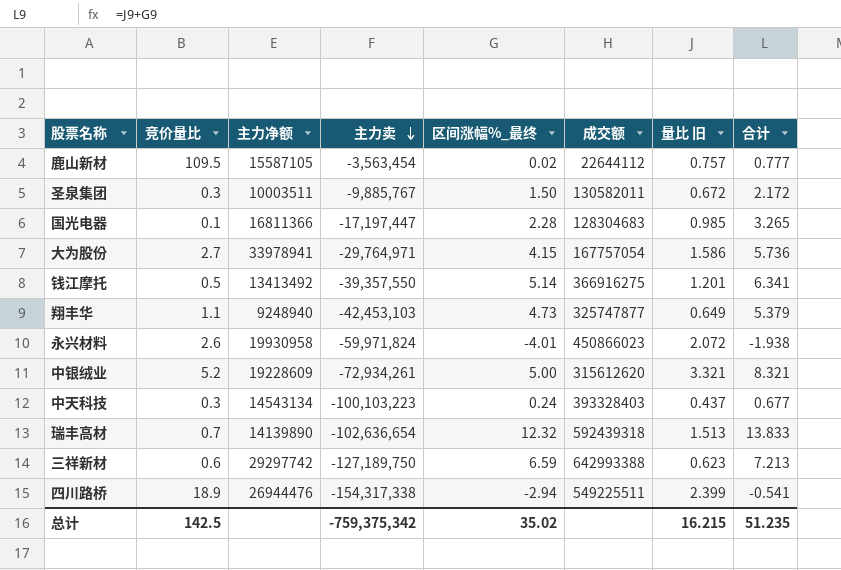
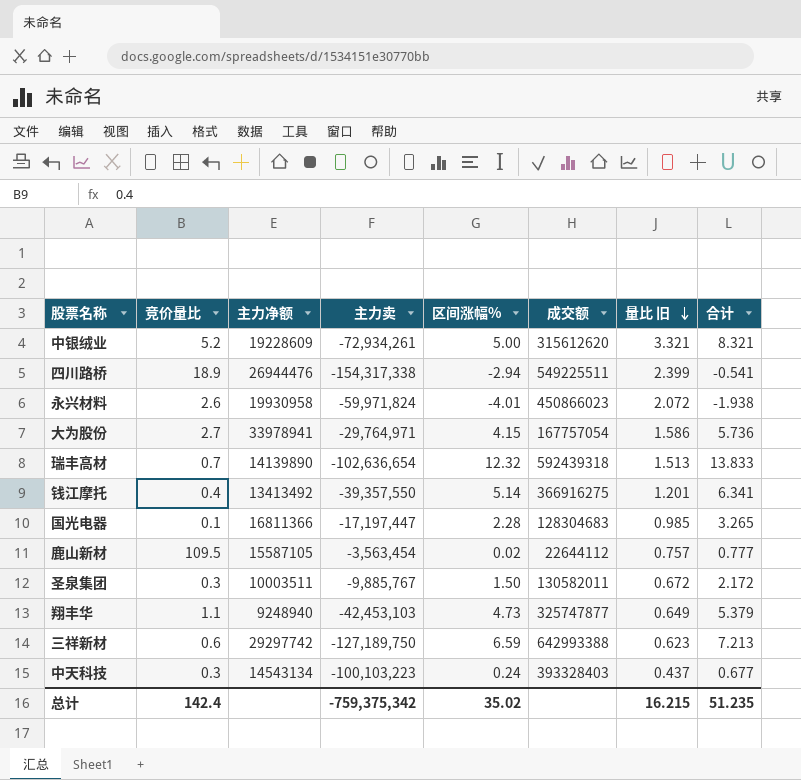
row order: 主力卖 descending -> 量比 旧 descending
column name: 区间涨幅%_最终 -> 区间涨幅%
钱江摩托 | 竞价量比: 0.5 -> 0.4
总计 | 竞价量比: 142.5 -> 142.4

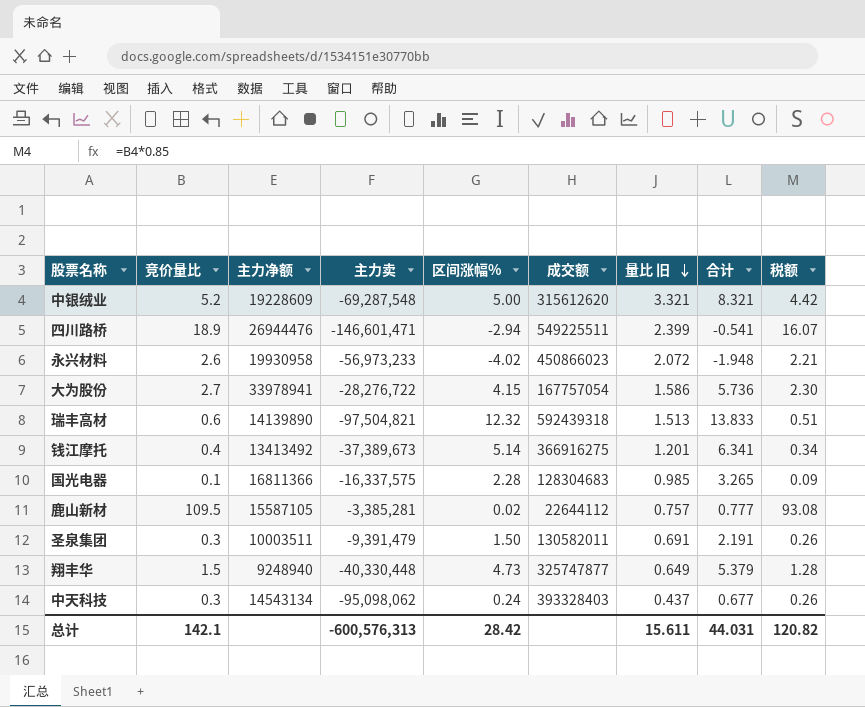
column 税额 | formula: none -> [竞价量比] * 0.85
row 三祥新材: 0.6 | 29297742 | -127,189,750 | 6.59 | 642993388 | 0.623 | 7.213 -> none
中银绒业 | 主力卖: -72,934,261 -> -69,287,548
四川路桥 | 主力卖: -154,317,338 -> -146,601,471
永兴材料 | 主力卖: -59,971,824 -> -56,973,233
永兴材料 | 区间涨幅%: -4.01 -> -4.02
永兴材料 | 合计: -1.938 -> -1.948
大为股份 | 主力卖: -29,764,971 -> -28,276,722
瑞丰高材 | 竞价量比: 0.7 -> 0.6
瑞丰高材 | 主力卖: -102,636,654 -> -97,504,821
钱江摩托 | 主力卖: -39,357,550 -> -37,389,673
国光电器 | 主力卖: -17,197,447 -> -16,337,575
鹿山新材 | 主力卖: -3,563,454 -> -3,385,281
圣泉集团 | 主力卖: -9,885,767 -> -9,391,479
圣泉集团 | 量比 旧: 0.672 -> 0.691
圣泉集团 | 合计: 2.172 -> 2.191
翔丰华 | 竞价量比: 1.1 -> 1.5
翔丰华 | 主力卖: -42,453,103 -> -40,330,448
中天科技 | 主力卖: -100,103,223 -> -95,098,062
总计 | 竞价量比: 142.4 -> 142.1
总计 | 主力卖: -759,375,342 -> -600,576,313
总计 | 区间涨幅%: 35.02 -> 28.42
总计 | 量比 旧: 16.215 -> 15.611
总计 | 合计: 51.235 -> 44.031

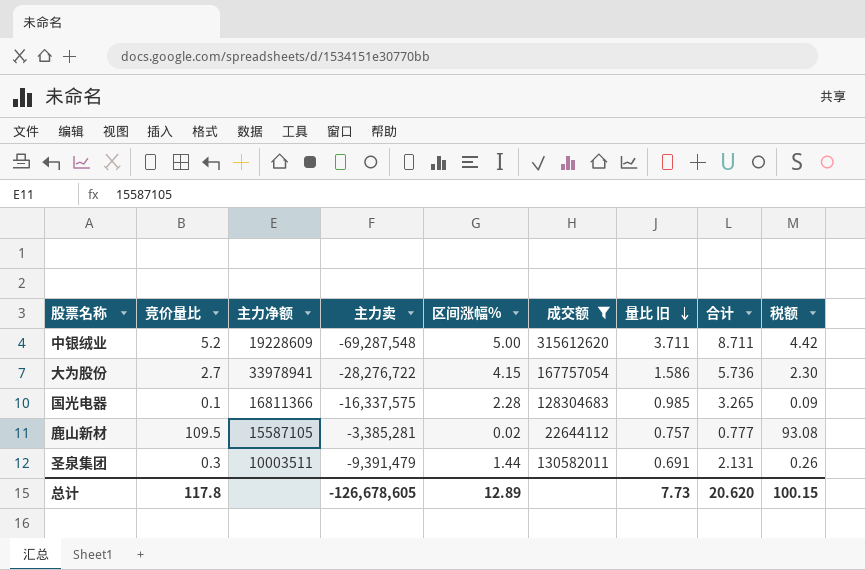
filter: none -> 成交额 <= 315612620
中银绒业 | 量比 旧: 3.321 -> 3.711
中银绒业 | 合计: 8.321 -> 8.711
圣泉集团 | 区间涨幅%: 1.50 -> 1.44
圣泉集团 | 合计: 2.191 -> 2.131
总计 | 竞价量比: 142.1 -> 117.8
总计 | 主力卖: -600,576,313 -> -126,678,605
总计 | 区间涨幅%: 28.42 -> 12.89
总计 | 量比 旧: 15.611 -> 7.73
总计 | 合计: 44.031 -> 20.620
总计 | 税额: 120.82 -> 100.15

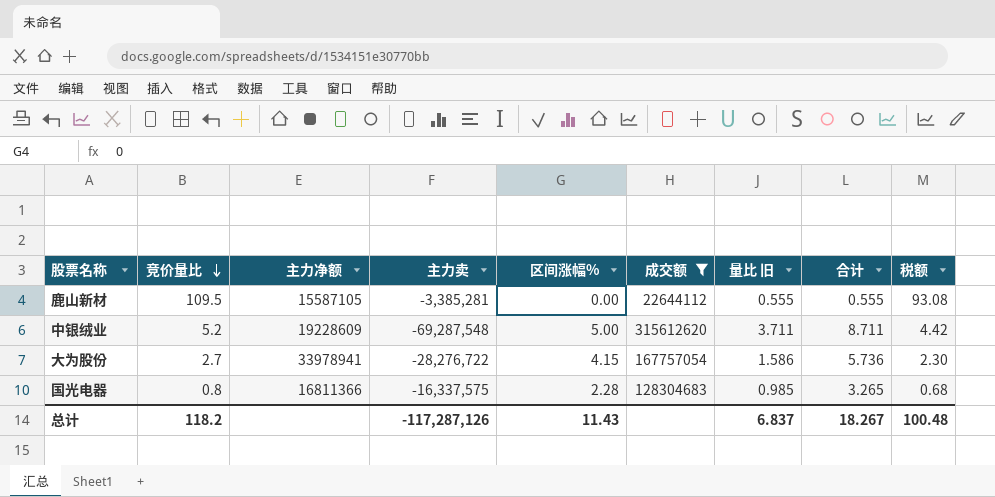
row order: 量比 旧 descending -> 竞价量比 descending
row 圣泉集团: 0.3 | 10003511 | -9,391,479 | 1.44 | 130582011 | 0.691 | 2.131 | 0.26 -> none
鹿山新材 | 区间涨幅%: 0.02 -> 0.00
鹿山新材 | 量比 旧: 0.757 -> 0.555
鹿山新材 | 合计: 0.777 -> 0.555
国光电器 | 竞价量比: 0.1 -> 0.8
国光电器 | 税额: 0.09 -> 0.68
总计 | 竞价量比: 117.8 -> 118.2
总计 | 主力卖: -126,678,605 -> -117,287,126
总计 | 区间涨幅%: 12.89 -> 11.43
总计 | 量比 旧: 7.73 -> 6.837
总计 | 合计: 20.620 -> 18.267
总计 | 税额: 100.15 -> 100.48

